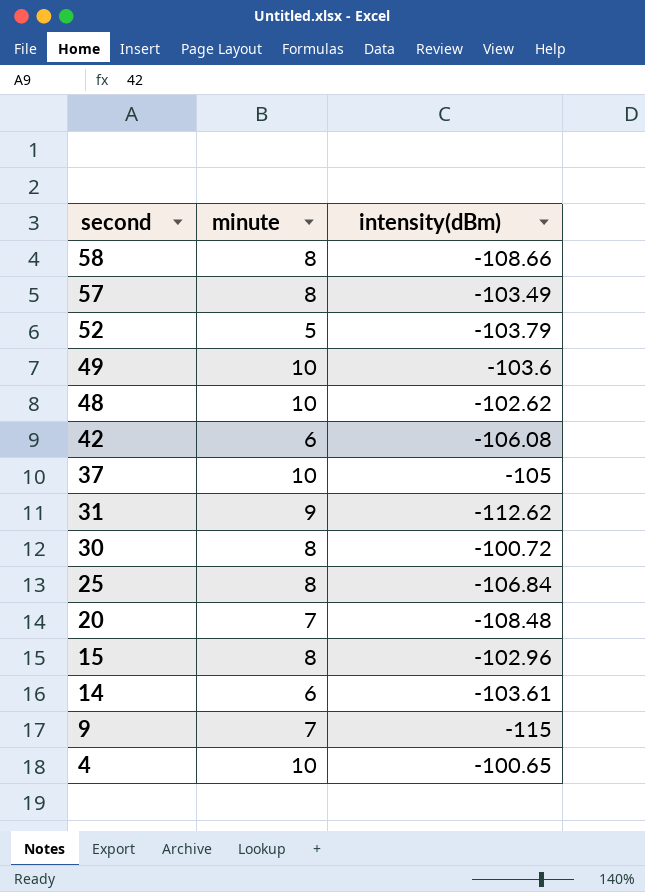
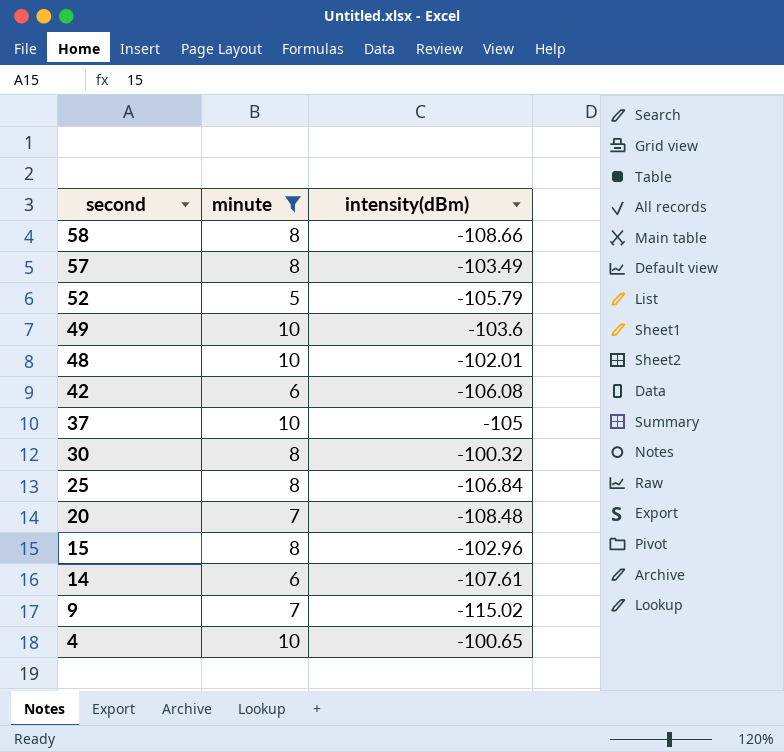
filter: none -> minute != 9
52 | intensity(dBm): -103.79 -> -105.79
48 | intensity(dBm): -102.62 -> -102.01
30 | intensity(dBm): -100.72 -> -100.32
14 | intensity(dBm): -103.61 -> -107.61
9 | intensity(dBm): -115 -> -115.02

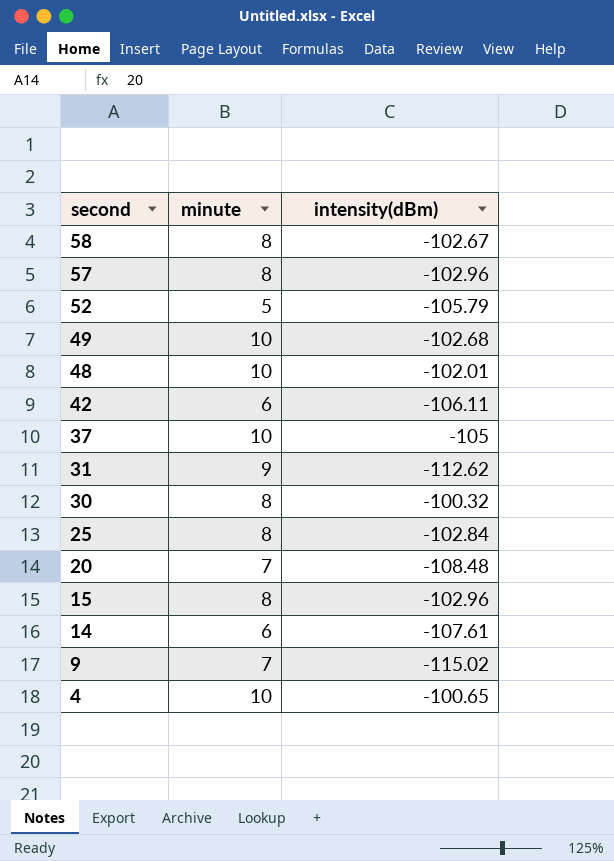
filter: minute != 9 -> none
58 | intensity(dBm): -108.66 -> -102.67
57 | intensity(dBm): -103.49 -> -102.96
49 | intensity(dBm): -103.6 -> -102.68
42 | intensity(dBm): -106.08 -> -106.11
25 | intensity(dBm): -106.84 -> -102.84

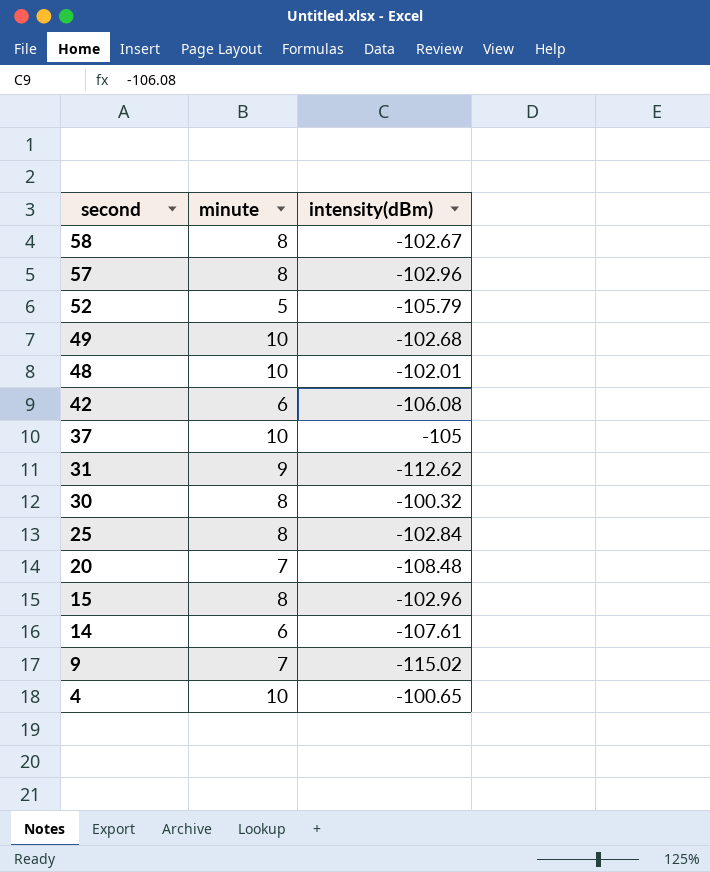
42 | intensity(dBm): -106.11 -> -106.08

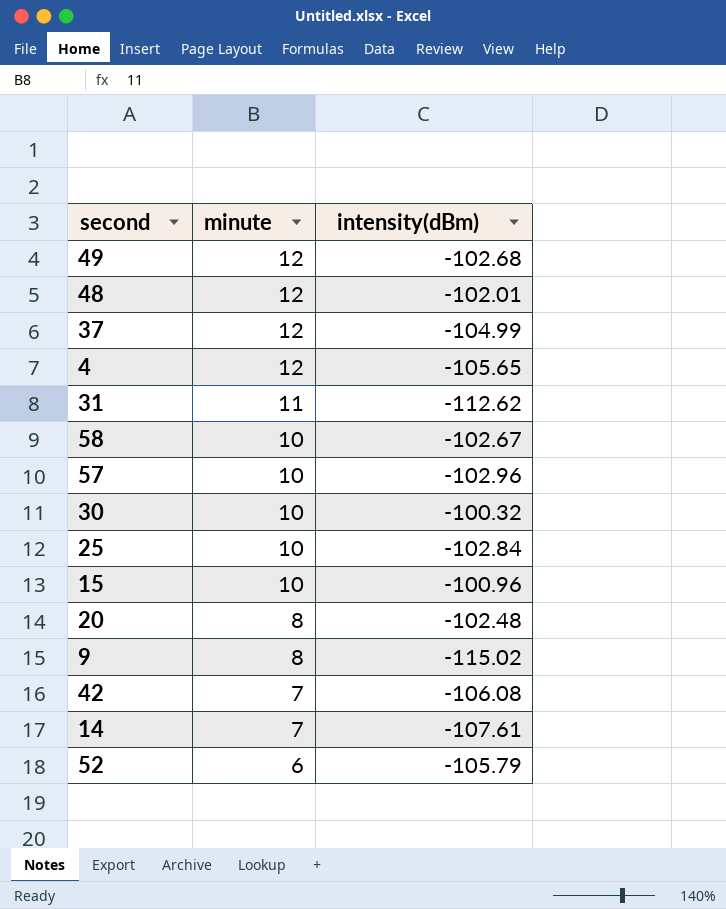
row order: second descending -> minute descending
49 | minute: 10 -> 12
48 | minute: 10 -> 12
37 | minute: 10 -> 12
37 | intensity(dBm): -105 -> -104.99
4 | minute: 10 -> 12
4 | intensity(dBm): -100.65 -> -105.65
31 | minute: 9 -> 11
58 | minute: 8 -> 10
57 | minute: 8 -> 10
30 | minute: 8 -> 10
25 | minute: 8 -> 10
15 | minute: 8 -> 10
15 | intensity(dBm): -102.96 -> -100.96
20 | minute: 7 -> 8
20 | intensity(dBm): -108.48 -> -102.48
9 | minute: 7 -> 8
42 | minute: 6 -> 7
14 | minute: 6 -> 7
52 | minute: 5 -> 6

